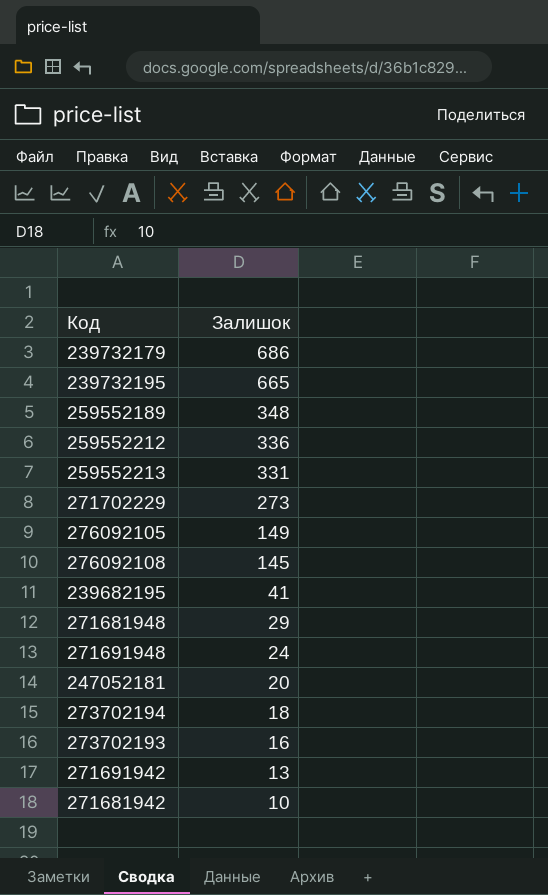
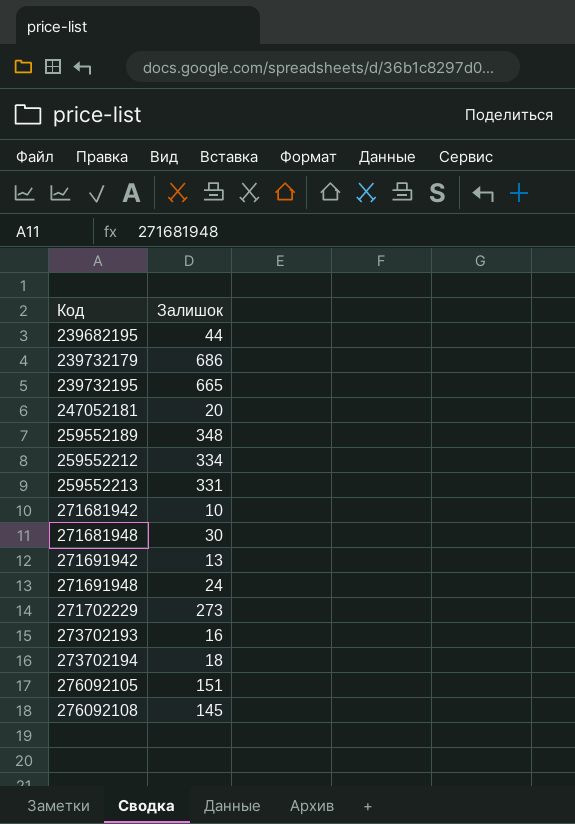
row order: Залишок descending -> Код ascending
239682195 | Залишок: 41 -> 44
259552212 | Залишок: 336 -> 334
271681948 | Залишок: 29 -> 30
276092105 | Залишок: 149 -> 151

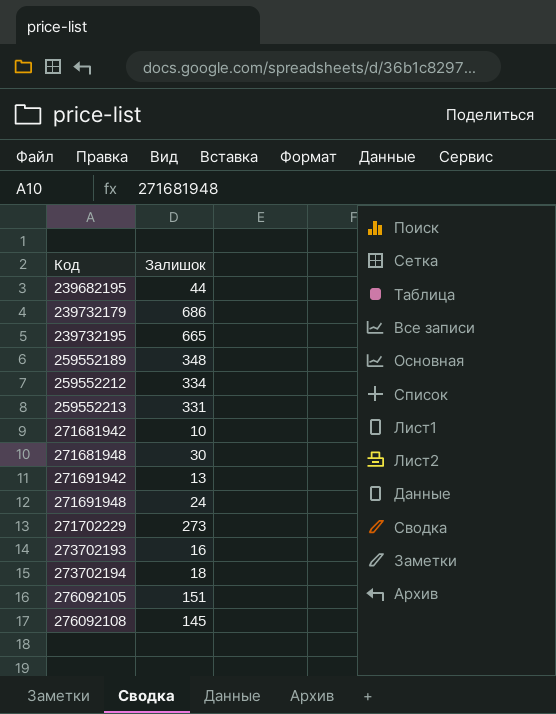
row 247052181: 20 -> none

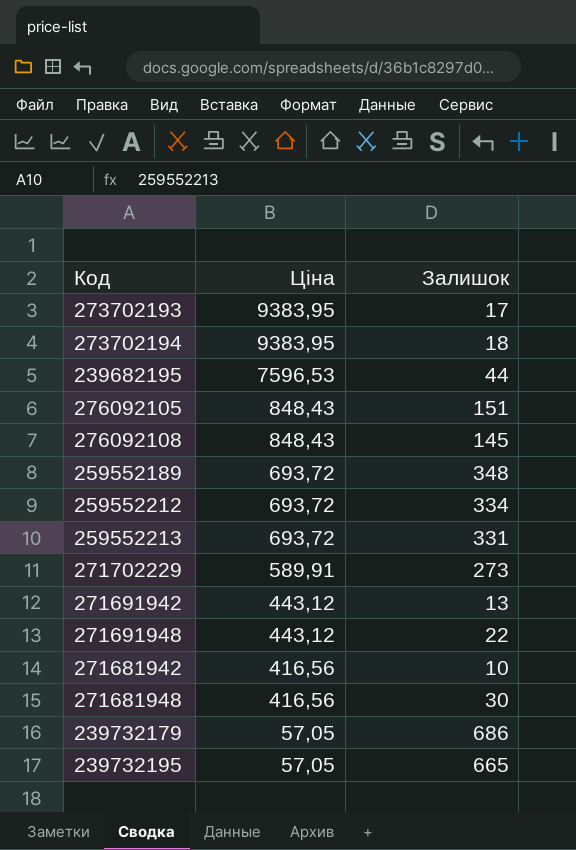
row order: Код ascending -> Ціна descending
column Ціна | position: none -> 2
273702193 | Залишок: 16 -> 17
271691948 | Залишок: 24 -> 22

